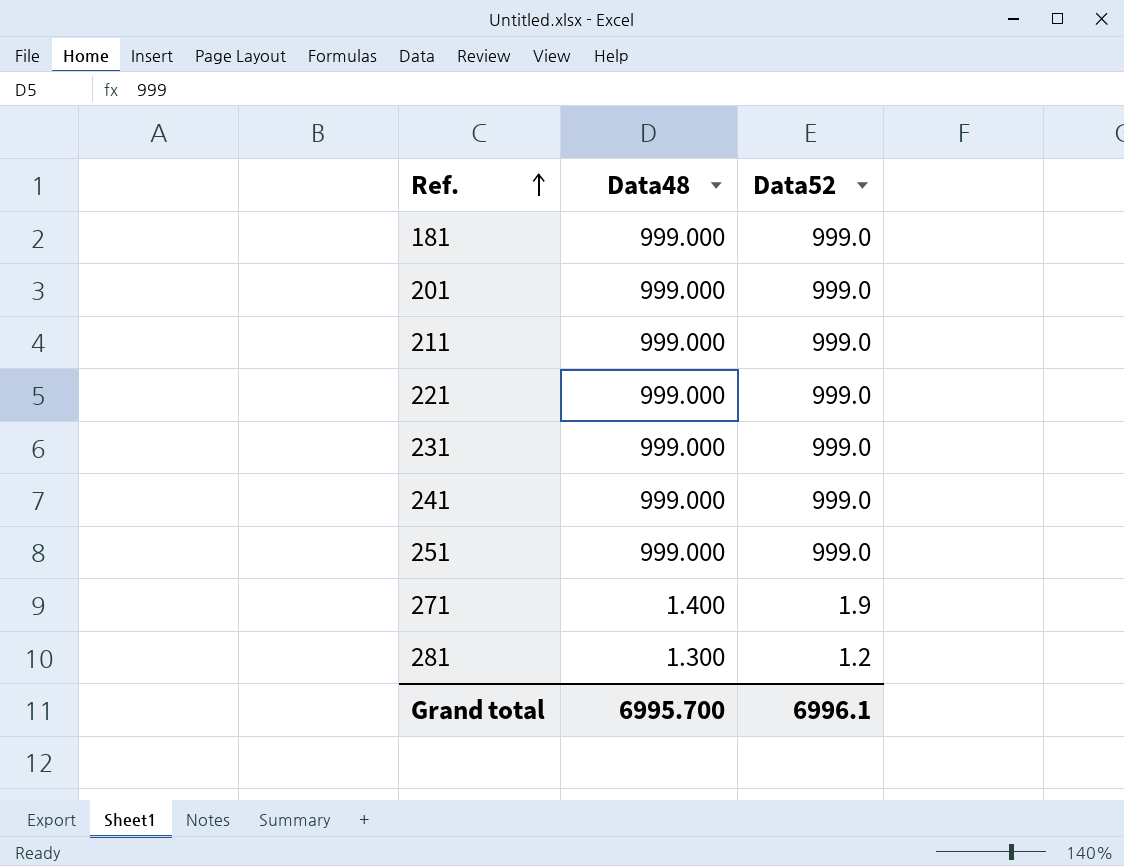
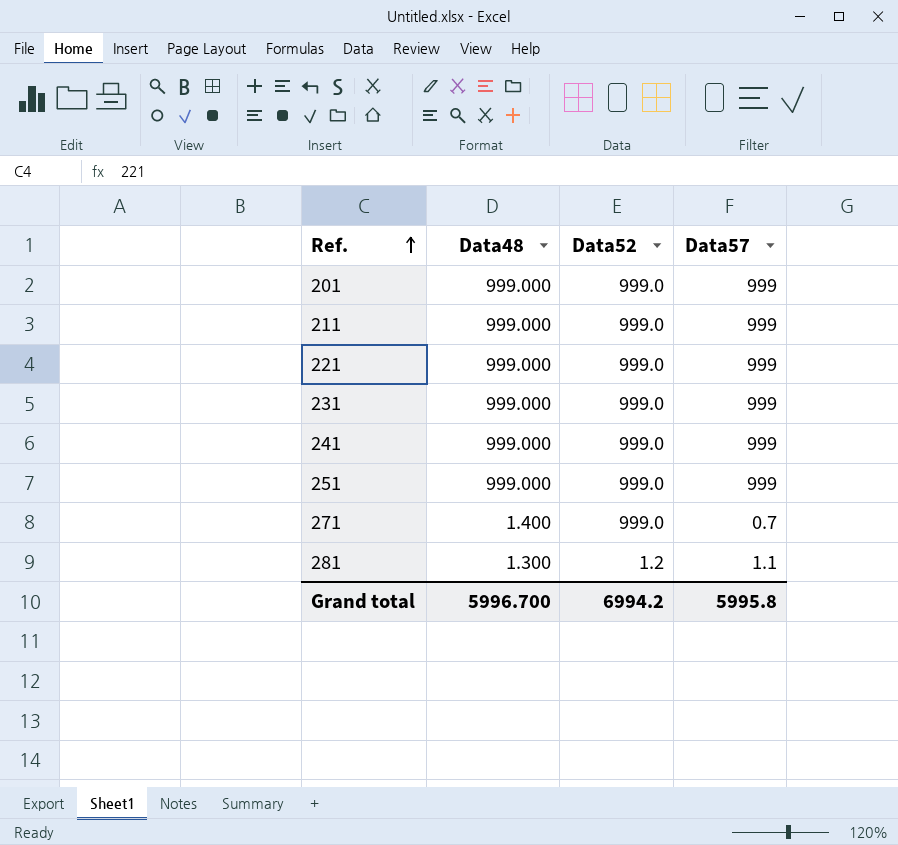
column Data57 | position: none -> 4
row 181: 999.000 | 999.0 -> none
271 | Data52: 1.9 -> 999.0
Grand total | Data48: 6995.700 -> 5996.700
Grand total | Data52: 6996.1 -> 6994.2

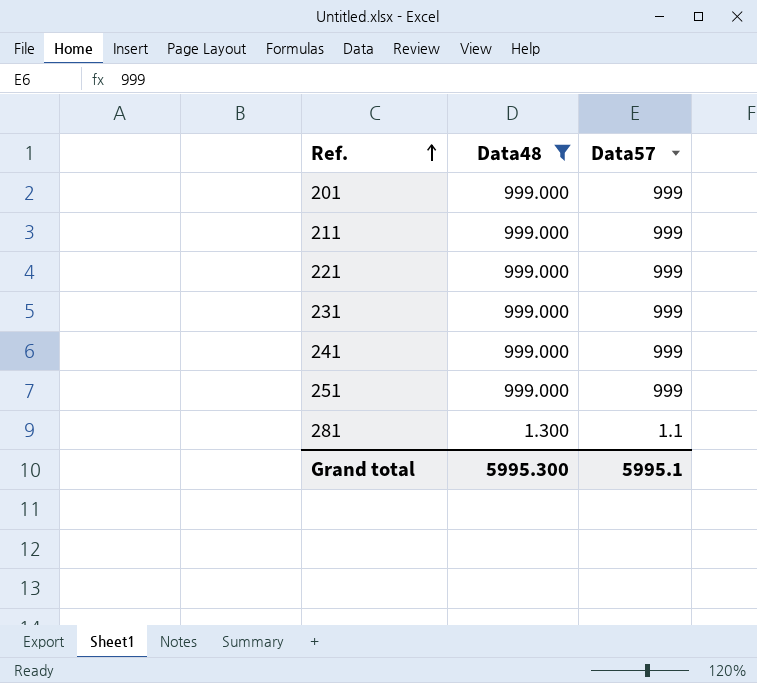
filter: none -> Data48 != 1.400
column Data52 | position: 3 -> none
Grand total | Data48: 5996.700 -> 5995.300
Grand total | Data57: 5995.8 -> 5995.1

